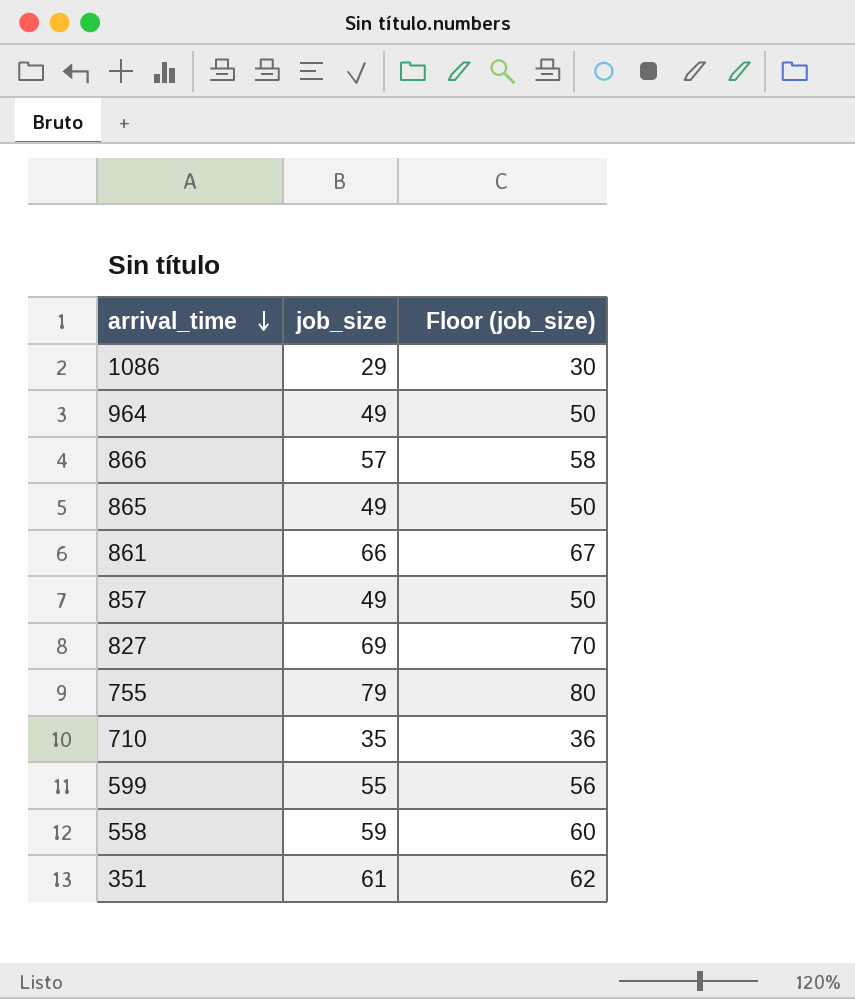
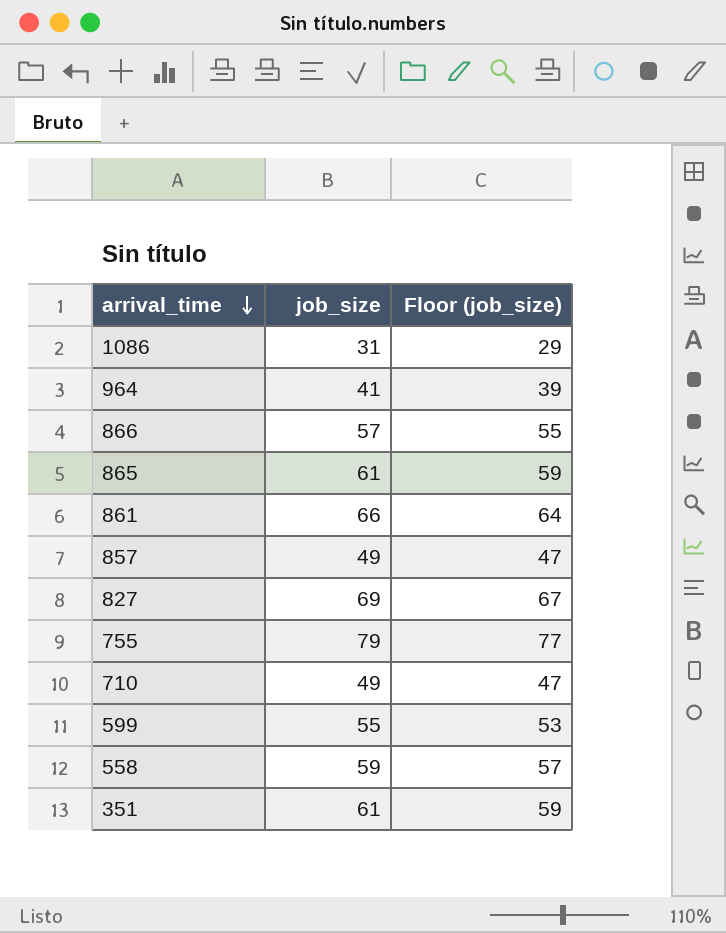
column Floor (job_size) | formula: [job_size] + 1 -> [job_size] - 2
1086 | job_size: 29 -> 31
964 | job_size: 49 -> 41
865 | job_size: 49 -> 61
710 | job_size: 35 -> 49

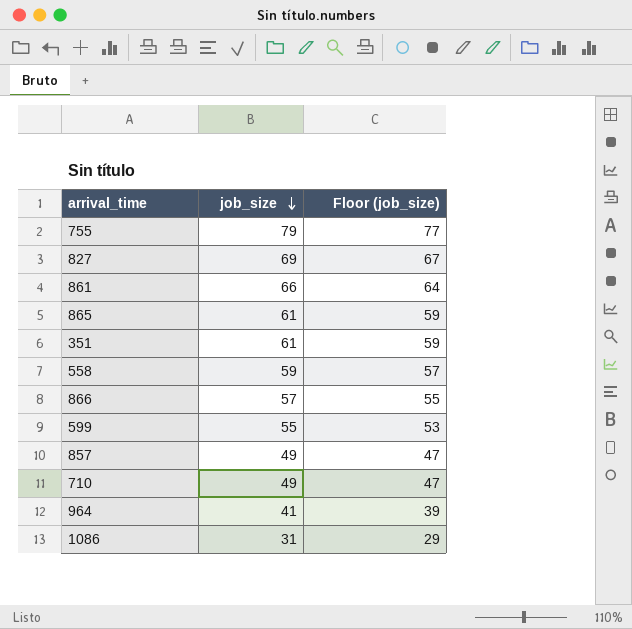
row order: arrival_time descending -> job_size descending

